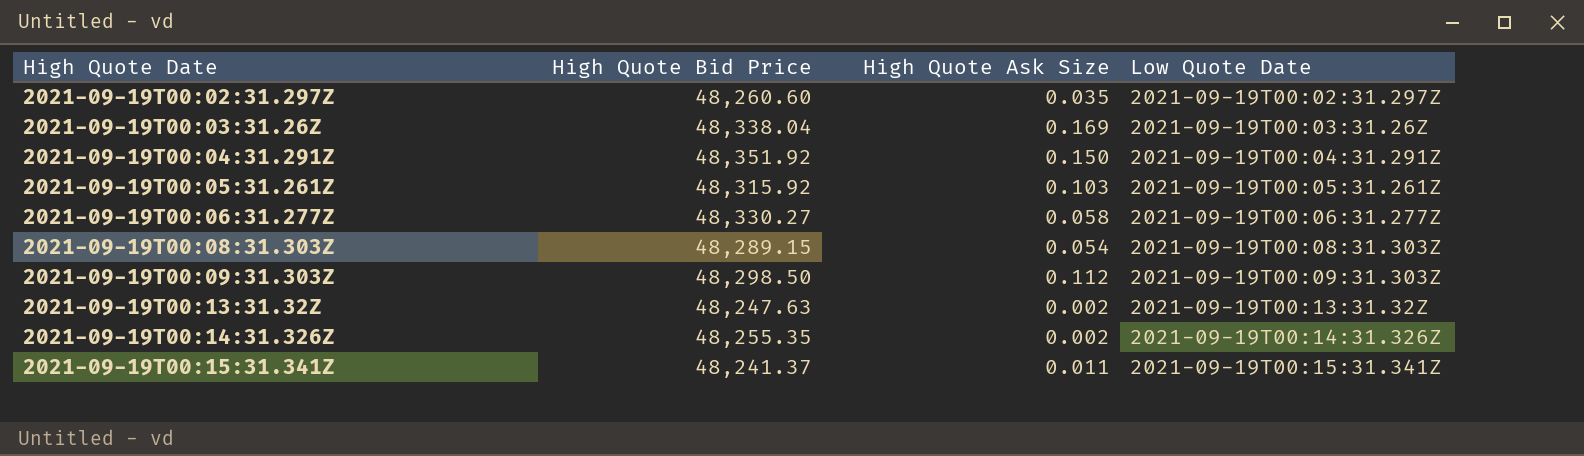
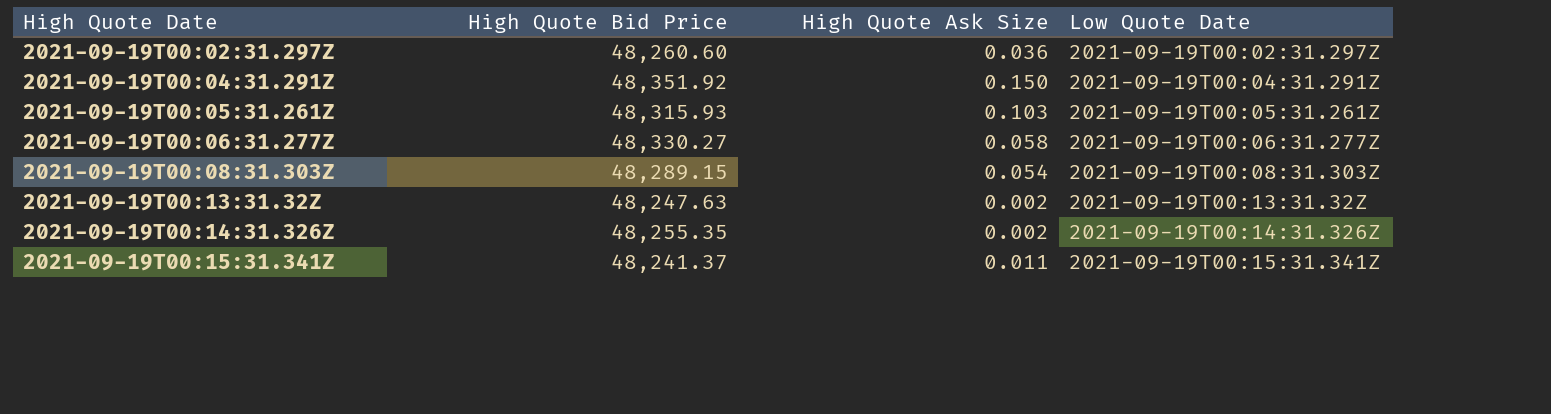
row 2021-09-19T00:03:31.26Z: 48,338.04 | 0.169 | 2021-09-19T00:03:31.26Z -> none
row 2021-09-19T00:09:31.303Z: 48,298.50 | 0.112 | 2021-09-19T00:09:31.303Z -> none
2021-09-19T00:02:31.297Z | High Quote Ask Size: 0.035 -> 0.036
2021-09-19T00:05:31.261Z | High Quote Bid Price: 48,315.92 -> 48,315.93

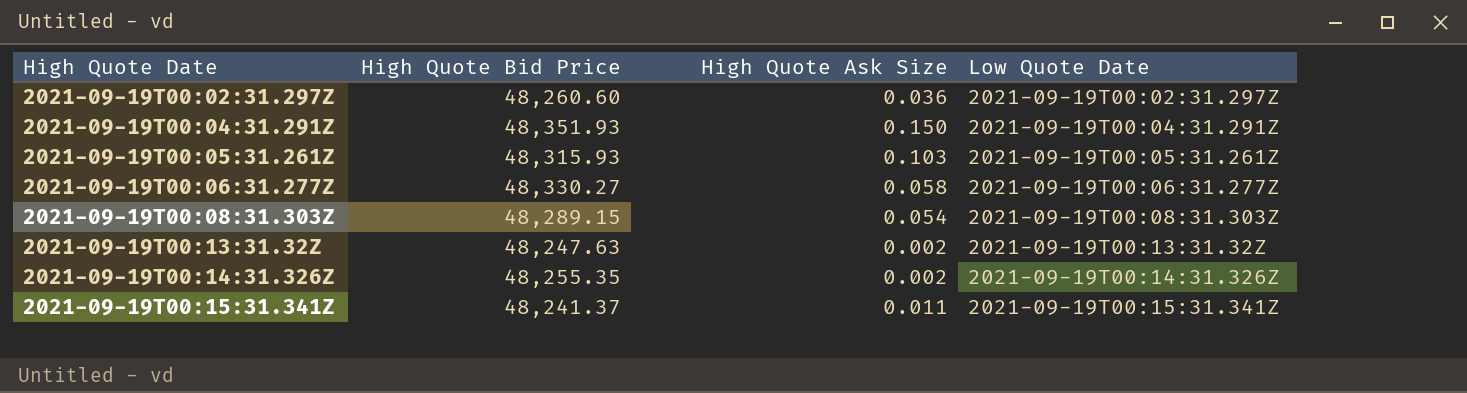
2021-09-19T00:04:31.291Z | High Quote Bid Price: 48,351.92 -> 48,351.93

